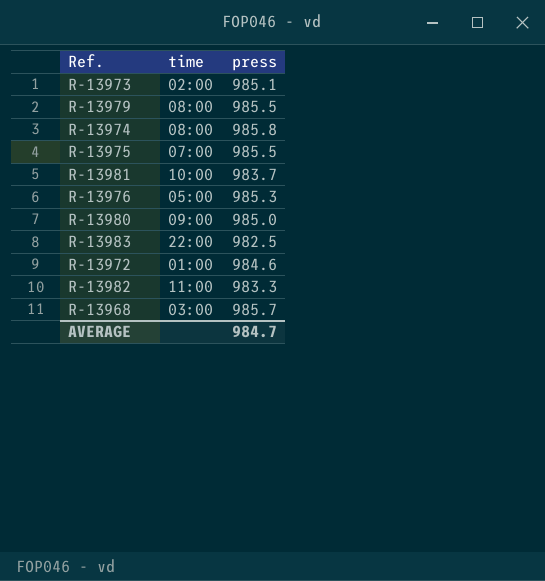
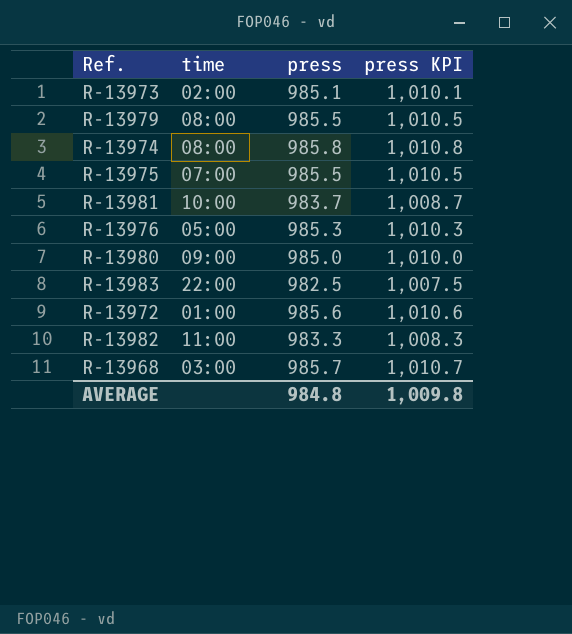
column press KPI | formula: none -> [press] + 25
R-13972 | press: 984.6 -> 985.6
AVERAGE | press: 984.7 -> 984.8

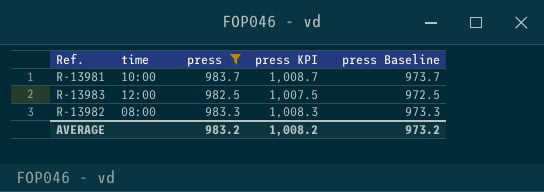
filter: none -> press <= 983.7
column press Baseline | formula: none -> [press] - 10
R-13983 | time: 22:00 -> 12:00
R-13982 | time: 11:00 -> 08:00
AVERAGE | press: 984.8 -> 983.2
AVERAGE | press KPI: 1,009.8 -> 1,008.2

